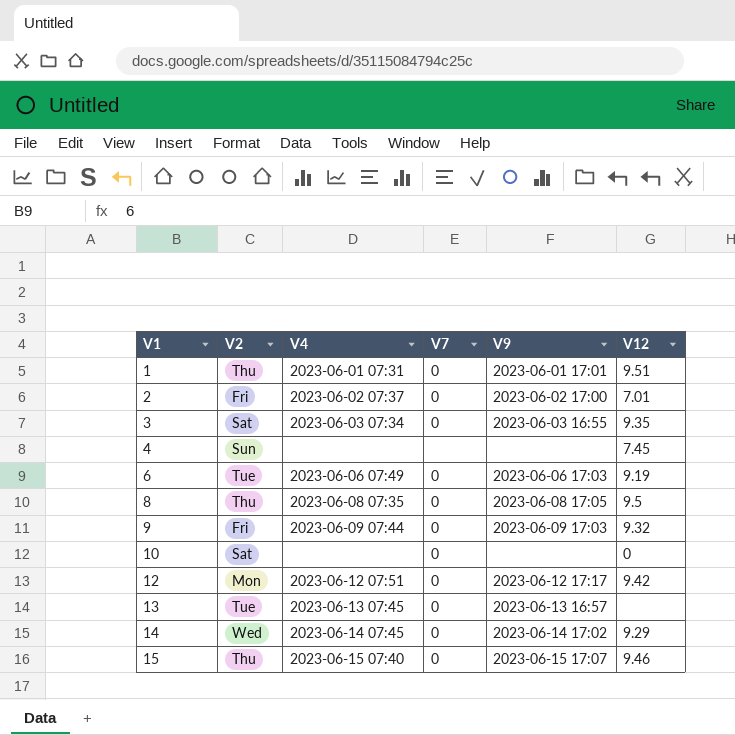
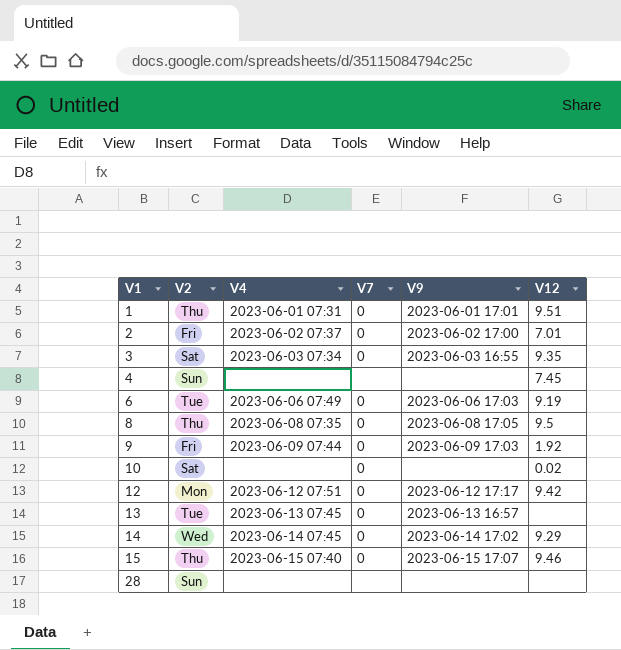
9 | V12: 9.32 -> 1.92
10 | V12: 0 -> 0.02
row 28: none -> Sun | none | none | none | none

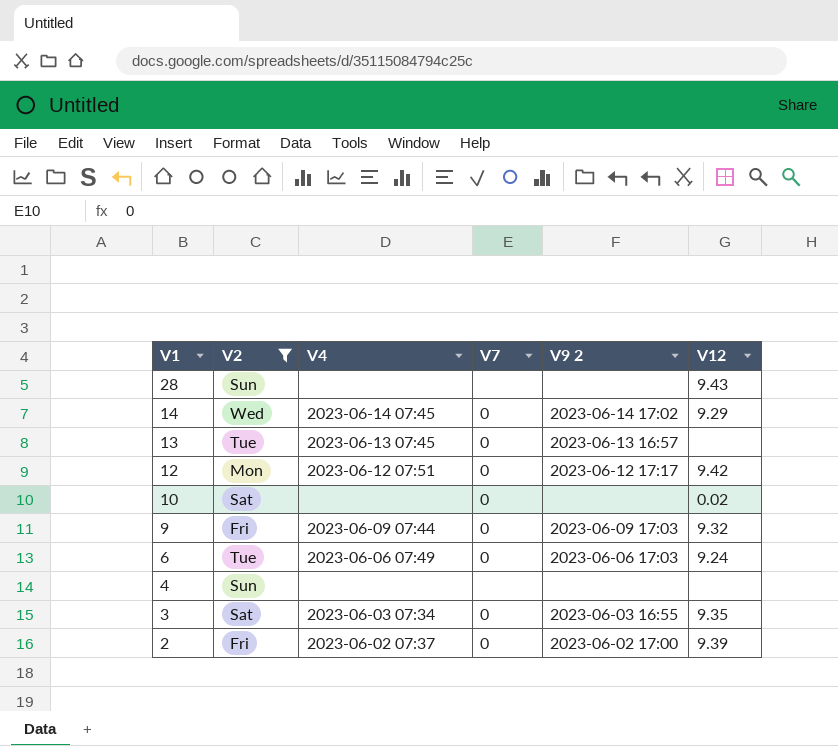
filter: none -> V2 != Thu
row order: V1 ascending -> V1 descending
column name: V9 -> V9 2
28 | V12: none -> 9.43
9 | V12: 1.92 -> 9.32
6 | V12: 9.19 -> 9.24
4 | V12: 7.45 -> none
2 | V12: 7.01 -> 9.39

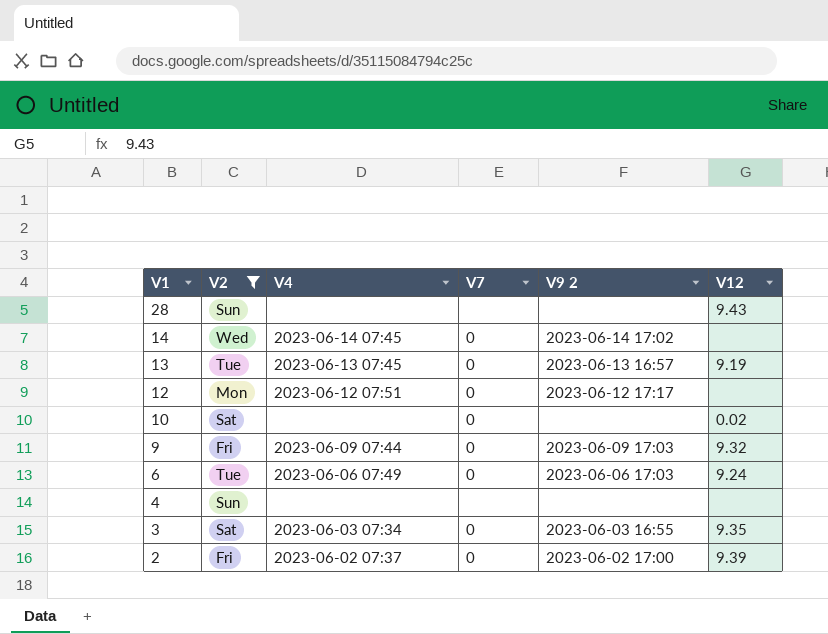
14 | V12: 9.29 -> none
13 | V12: none -> 9.19
12 | V12: 9.42 -> none

